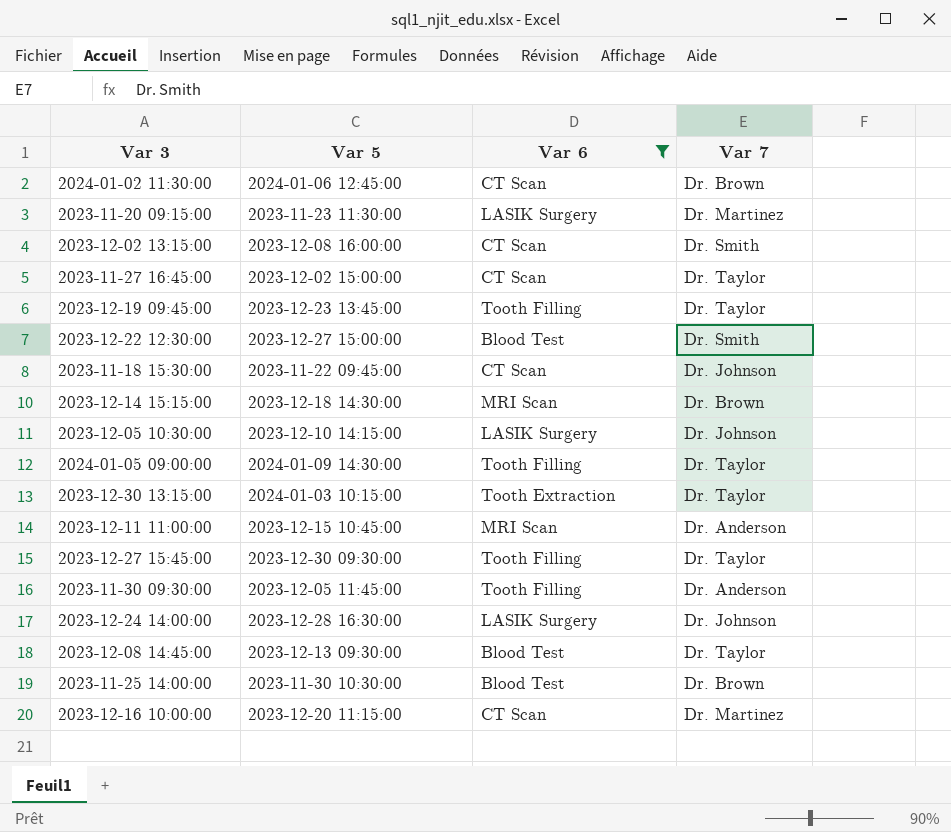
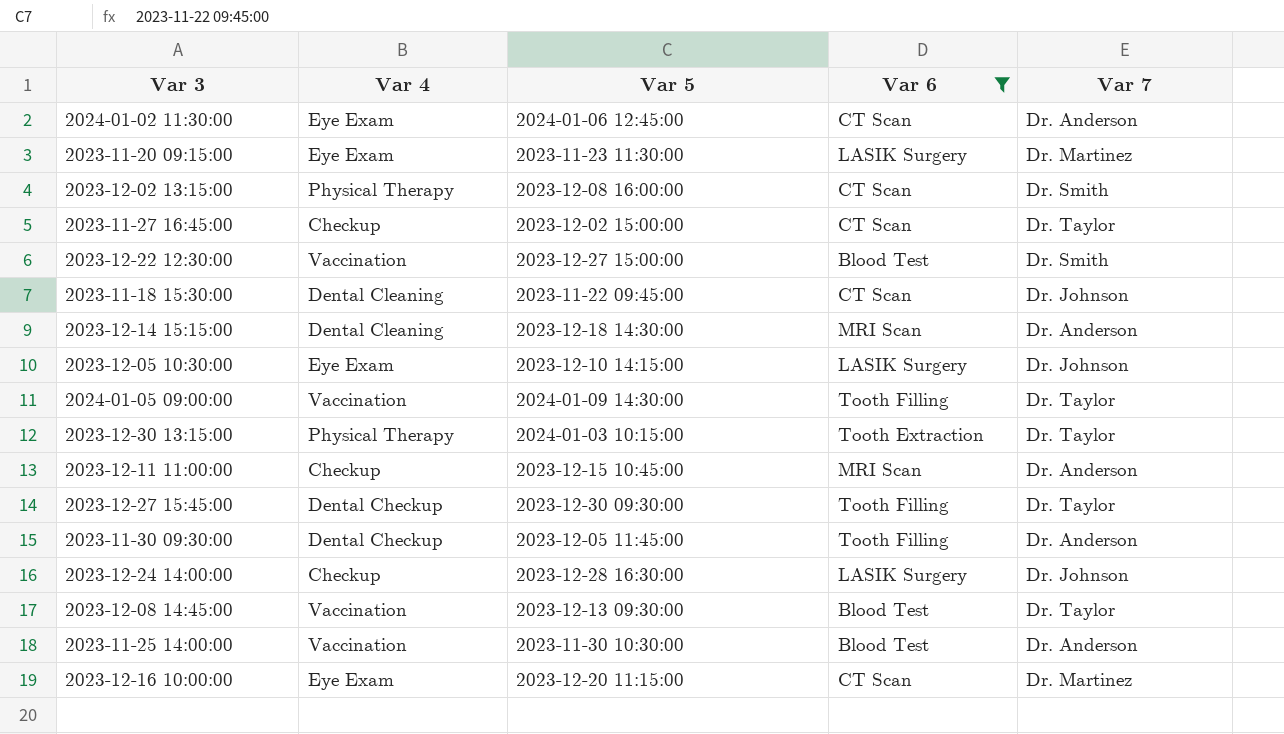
column Var 4 | position: none -> 2
row 2023-12-19 09:45:00: 2023-12-23 13:45:00 | Tooth Filling | Dr. Taylor -> none
2024-01-02 11:30:00 | Var 7: Dr. Brown -> Dr. Anderson
2023-12-14 15:15:00 | Var 7: Dr. Brown -> Dr. Anderson
2023-11-25 14:00:00 | Var 7: Dr. Brown -> Dr. Anderson

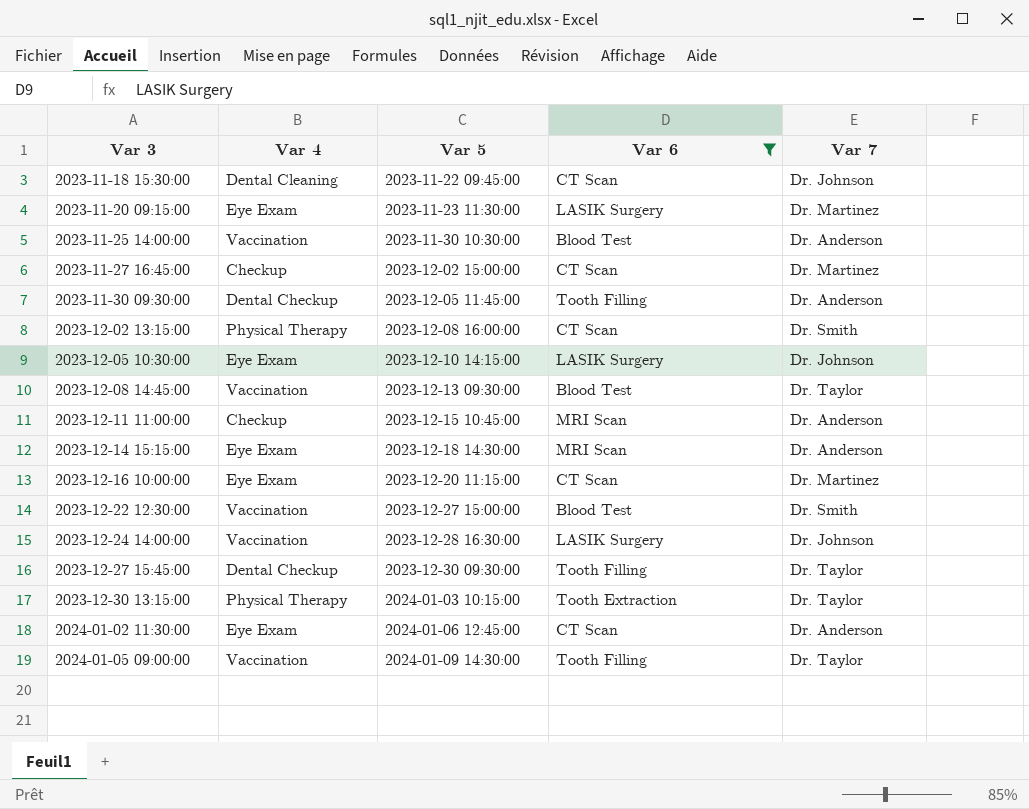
row order: none -> Var 3 ascending
2023-11-27 16:45:00 | Var 7: Dr. Taylor -> Dr. Martinez
2023-12-14 15:15:00 | Var 4: Dental Cleaning -> Eye Exam
2023-12-24 14:00:00 | Var 4: Checkup -> Vaccination

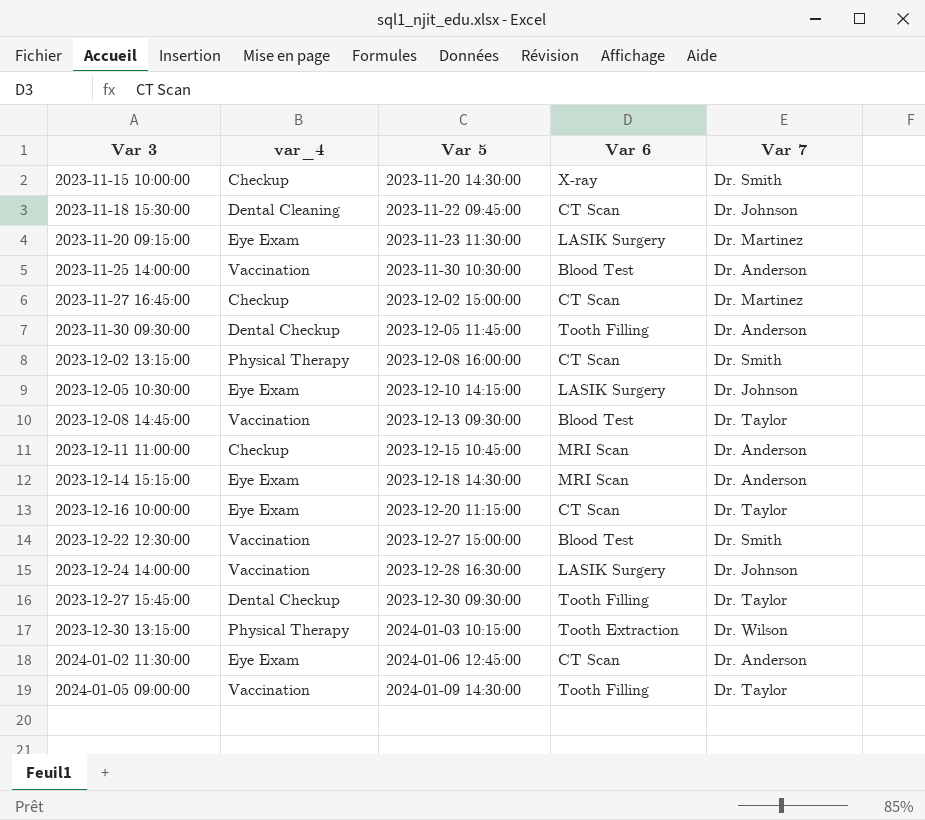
filter: Var 6 != X-ray -> none
column name: Var 4 -> var_4
2023-12-16 10:00:00 | Var 7: Dr. Martinez -> Dr. Taylor
2023-12-30 13:15:00 | Var 7: Dr. Taylor -> Dr. Wilson

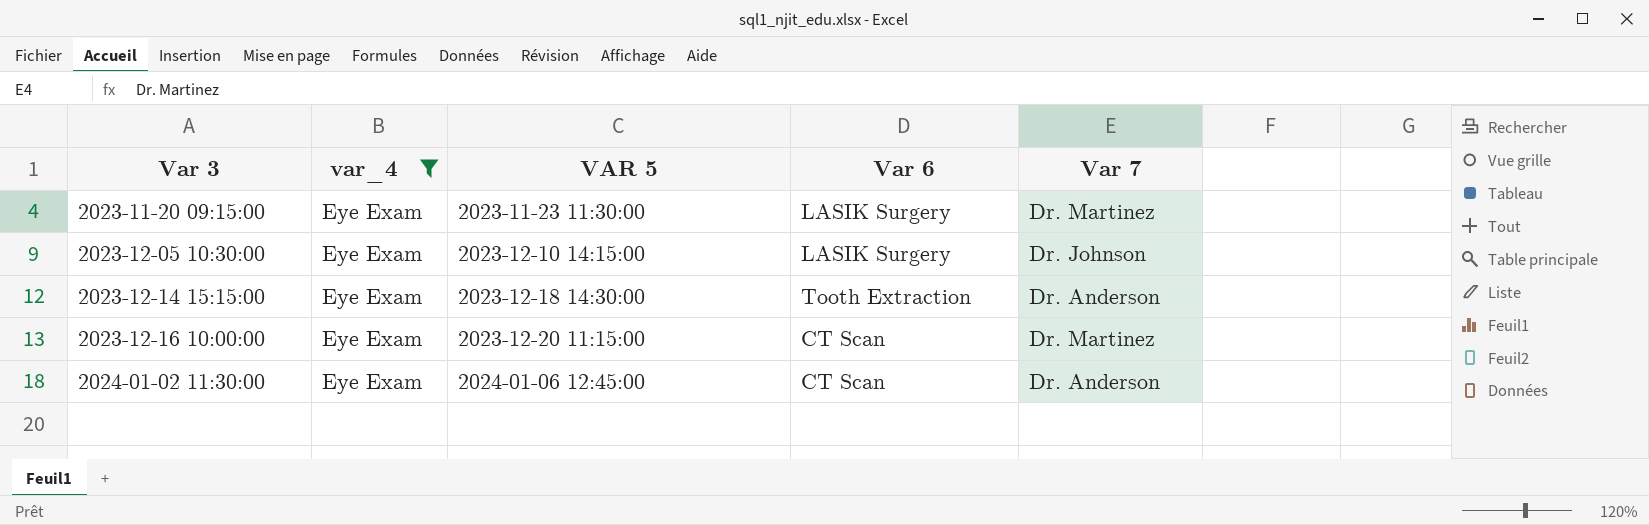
filter: none -> var_4 = Eye Exam
column name: Var 5 -> VAR 5
2023-12-14 15:15:00 | Var 6: MRI Scan -> Tooth Extraction
2023-12-16 10:00:00 | Var 7: Dr. Taylor -> Dr. Martinez

